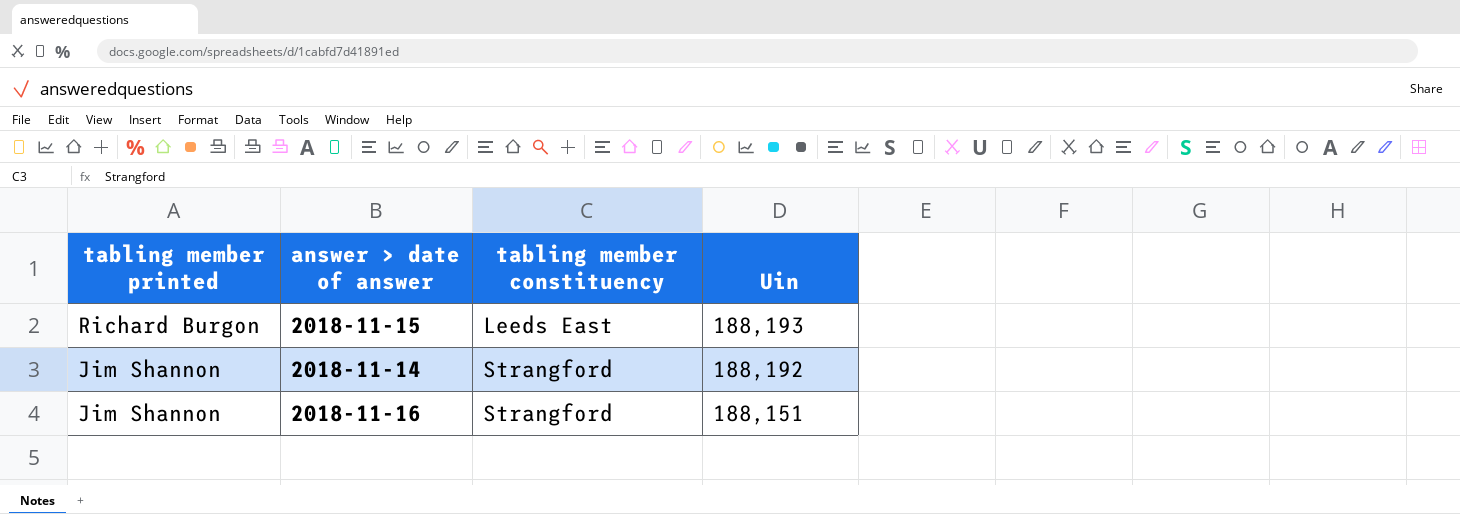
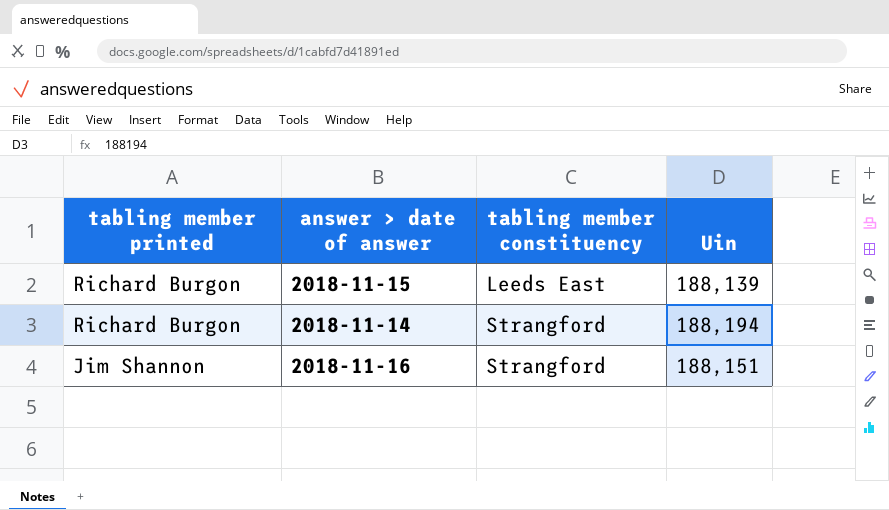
2018-11-15 | Uin: 188,193 -> 188,139
2018-11-14 | tabling member printed: Jim Shannon -> Richard Burgon
2018-11-14 | Uin: 188,192 -> 188,194

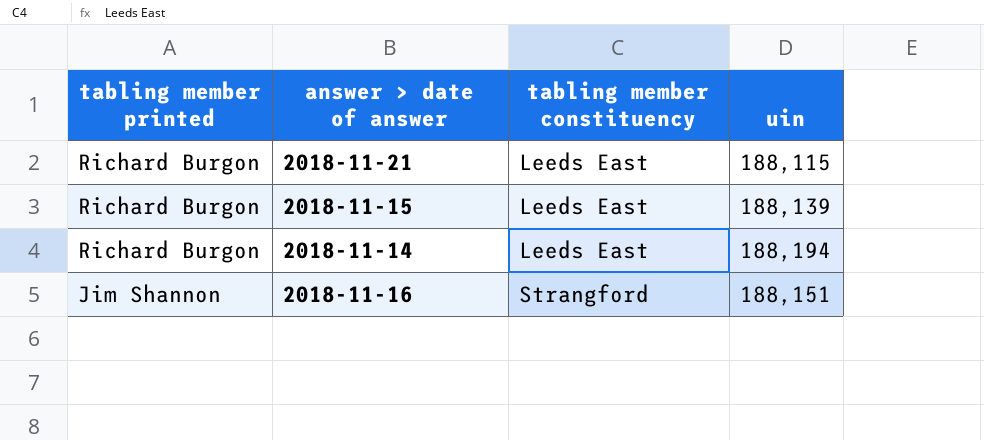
column name: Uin -> uin
row 2018-11-21: none -> Richard Burgon | Leeds East | 188,115
2018-11-14 | tabling member constituency: Strangford -> Leeds East

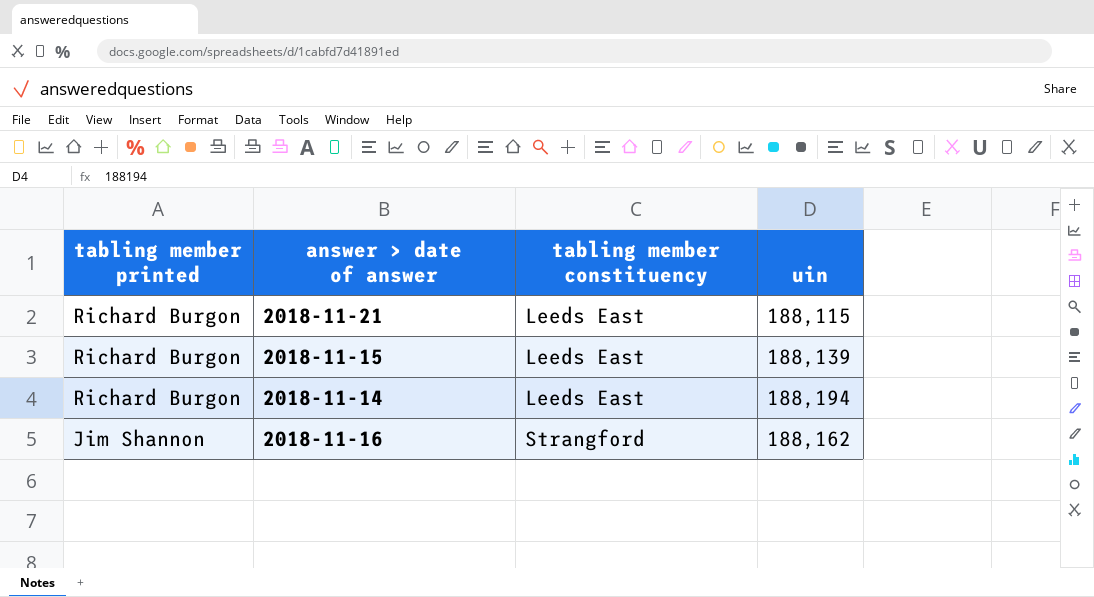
2018-11-16 | uin: 188,151 -> 188,162

